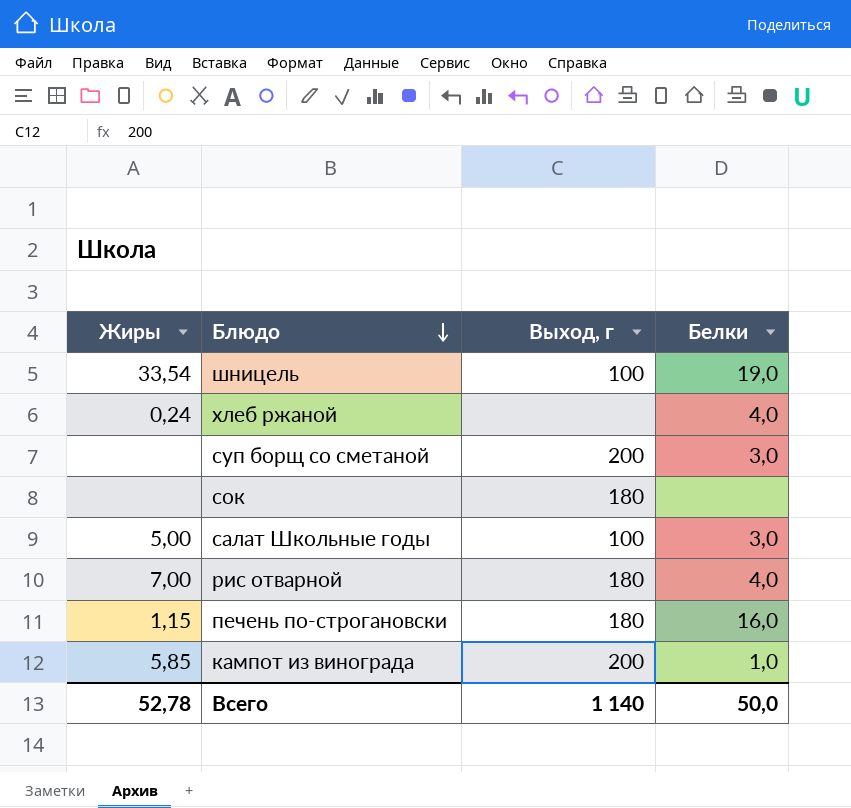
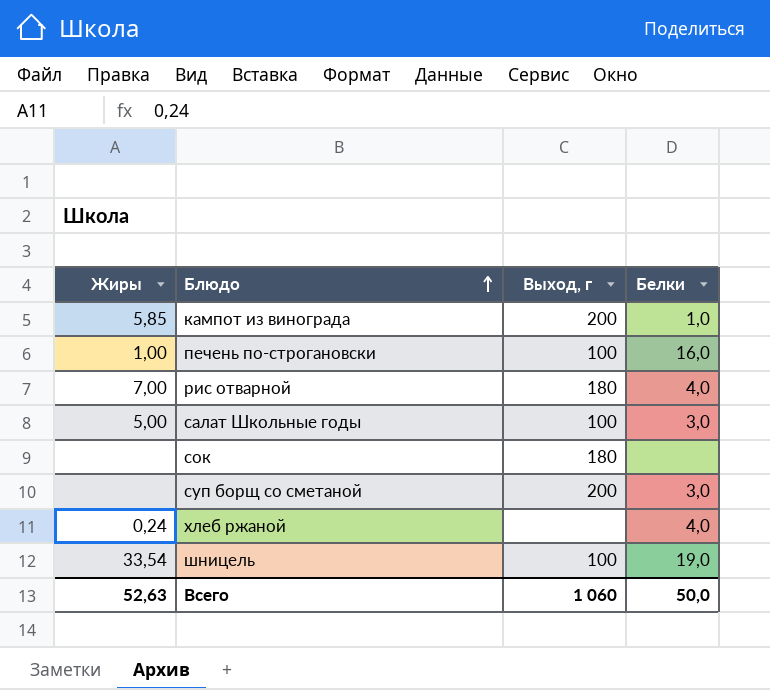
row order: Блюдо descending -> Блюдо ascending
печень по-строгановски | Жиры: 1,15 -> 1,00
печень по-строгановски | Выход, г: 180 -> 100
Всего | Жиры: 52,78 -> 52,63
Всего | Выход, г: 1 140 -> 1 060

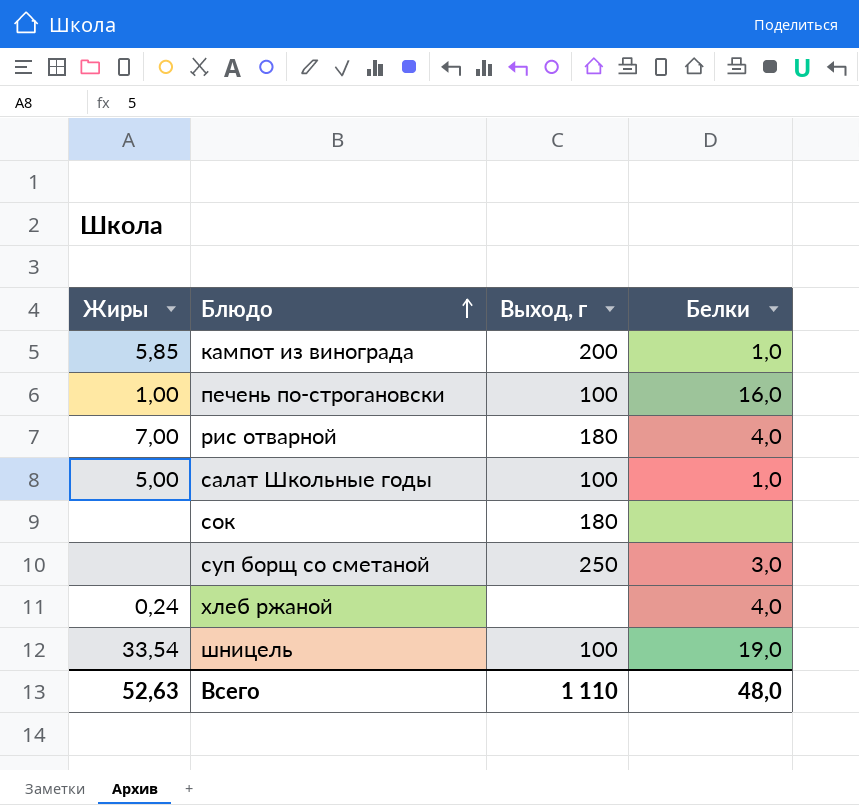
салат Школьные годы | Белки: 3,0 -> 1,0
суп борщ со сметаной | Выход, г: 200 -> 250
Всего | Выход, г: 1 060 -> 1 110
Всего | Белки: 50,0 -> 48,0

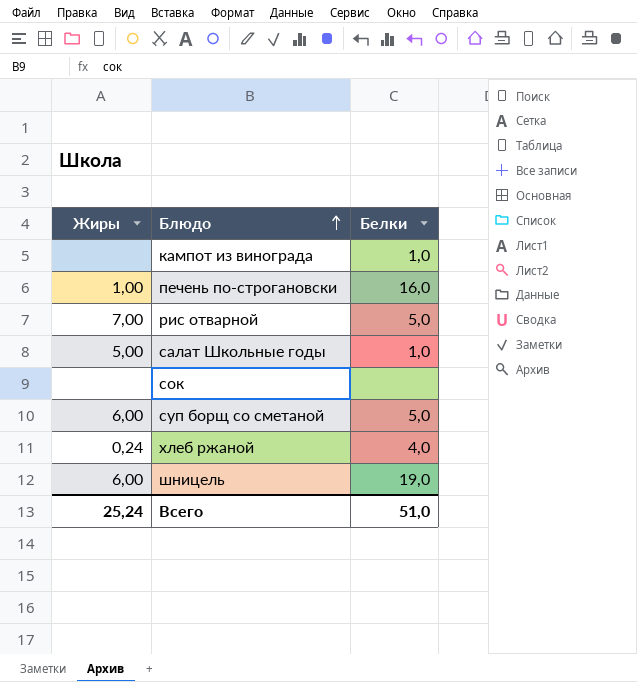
column Выход, г | position: 3 -> none
кампот из винограда | Жиры: 5,85 -> none
рис отварной | Белки: 4,0 -> 5,0
суп борщ со сметаной | Жиры: none -> 6,00
суп борщ со сметаной | Белки: 3,0 -> 5,0
шницель | Жиры: 33,54 -> 6,00
Всего | Жиры: 52,63 -> 25,24
Всего | Белки: 48,0 -> 51,0

